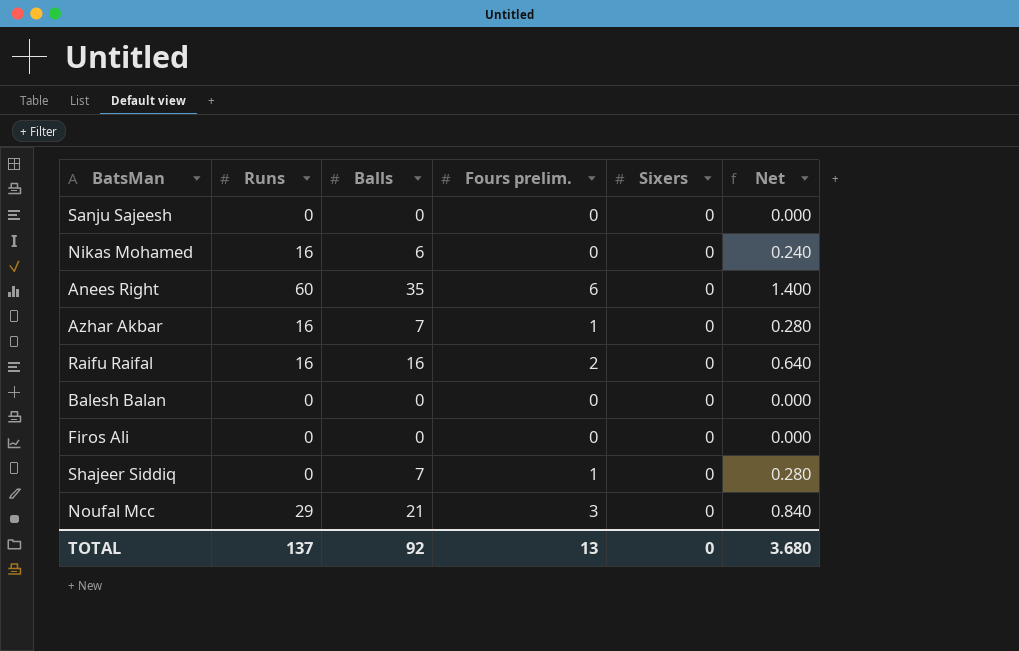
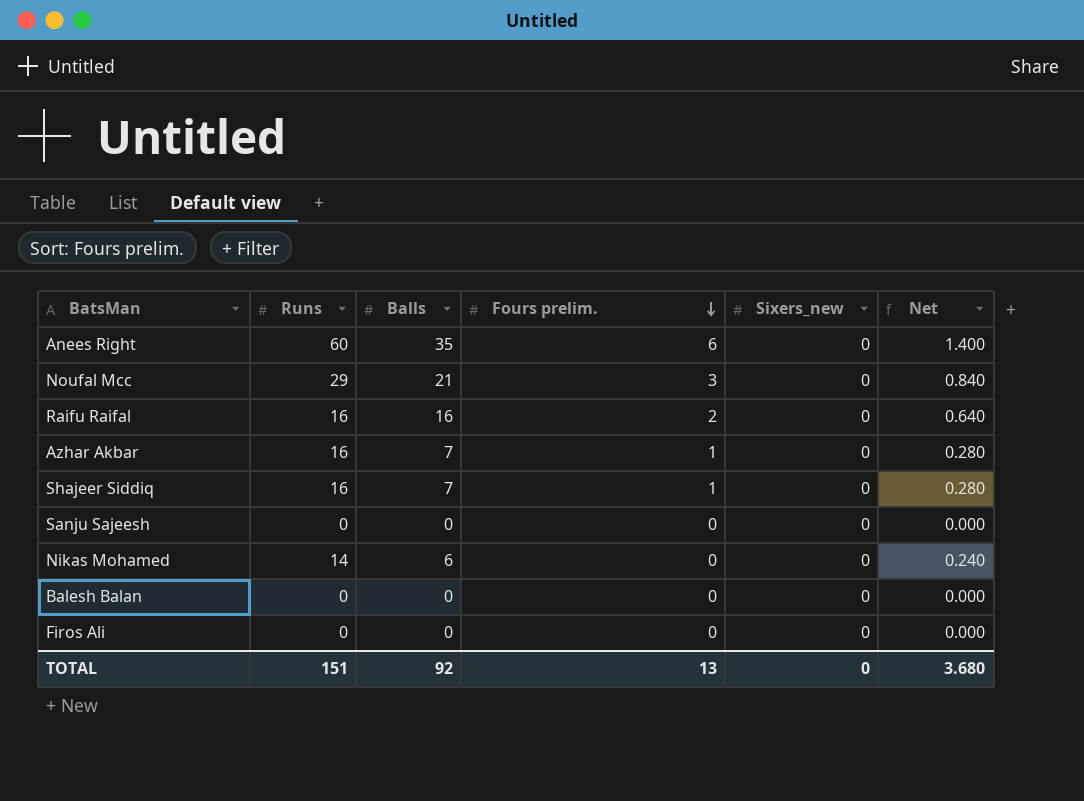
row order: none -> Fours prelim. descending
column name: Sixers -> Sixers_new
Shajeer Siddiq | Runs: 0 -> 16
Nikas Mohamed | Runs: 16 -> 14
TOTAL | Runs: 137 -> 151

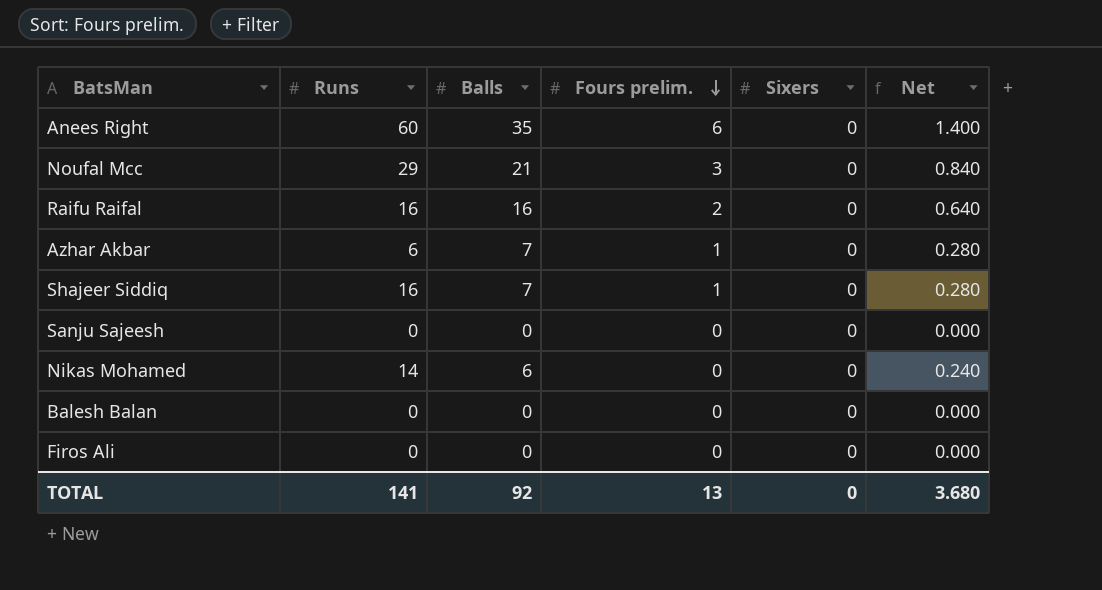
column name: Sixers_new -> Sixers
Azhar Akbar | Runs: 16 -> 6
TOTAL | Runs: 151 -> 141

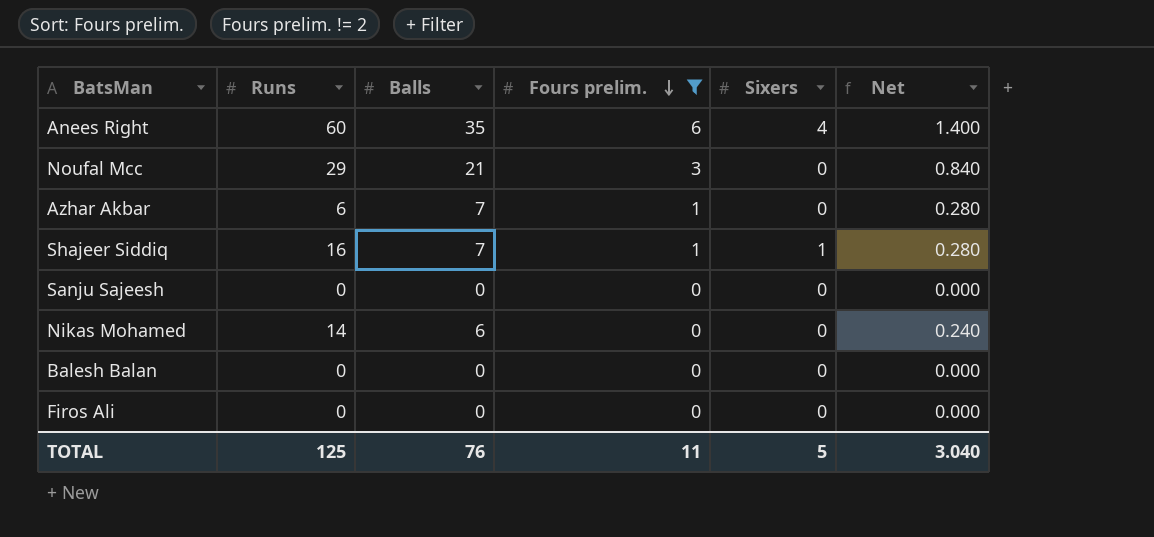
filter: none -> Fours prelim. != 2
Anees Right | Sixers: 0 -> 4
Shajeer Siddiq | Sixers: 0 -> 1
TOTAL | Runs: 141 -> 125
TOTAL | Balls: 92 -> 76
TOTAL | Fours prelim.: 13 -> 11
TOTAL | Sixers: 0 -> 5
TOTAL | Net: 3.680 -> 3.040

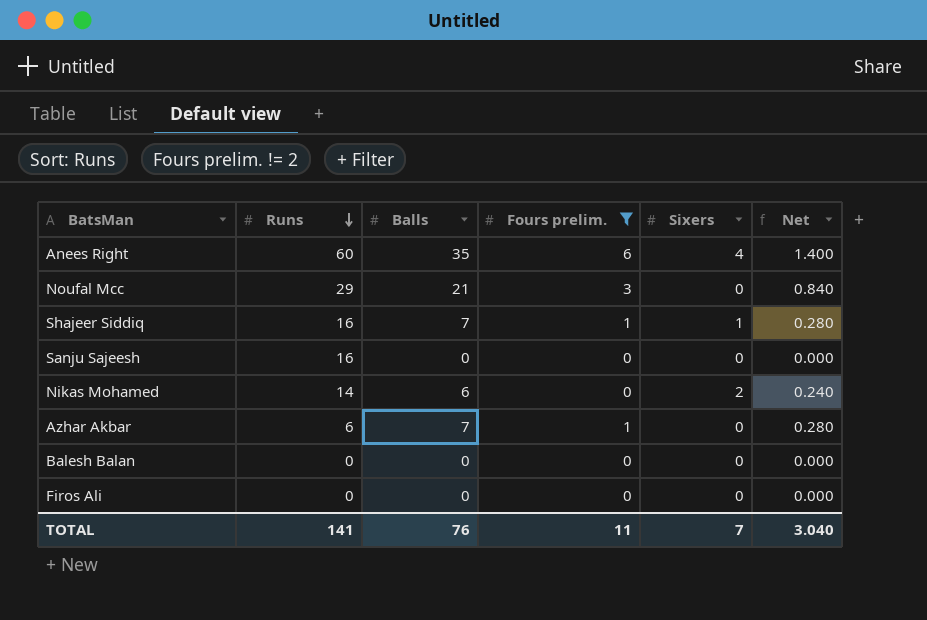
row order: Fours prelim. descending -> Runs descending
Sanju Sajeesh | Runs: 0 -> 16
Nikas Mohamed | Sixers: 0 -> 2
TOTAL | Runs: 125 -> 141
TOTAL | Sixers: 5 -> 7

